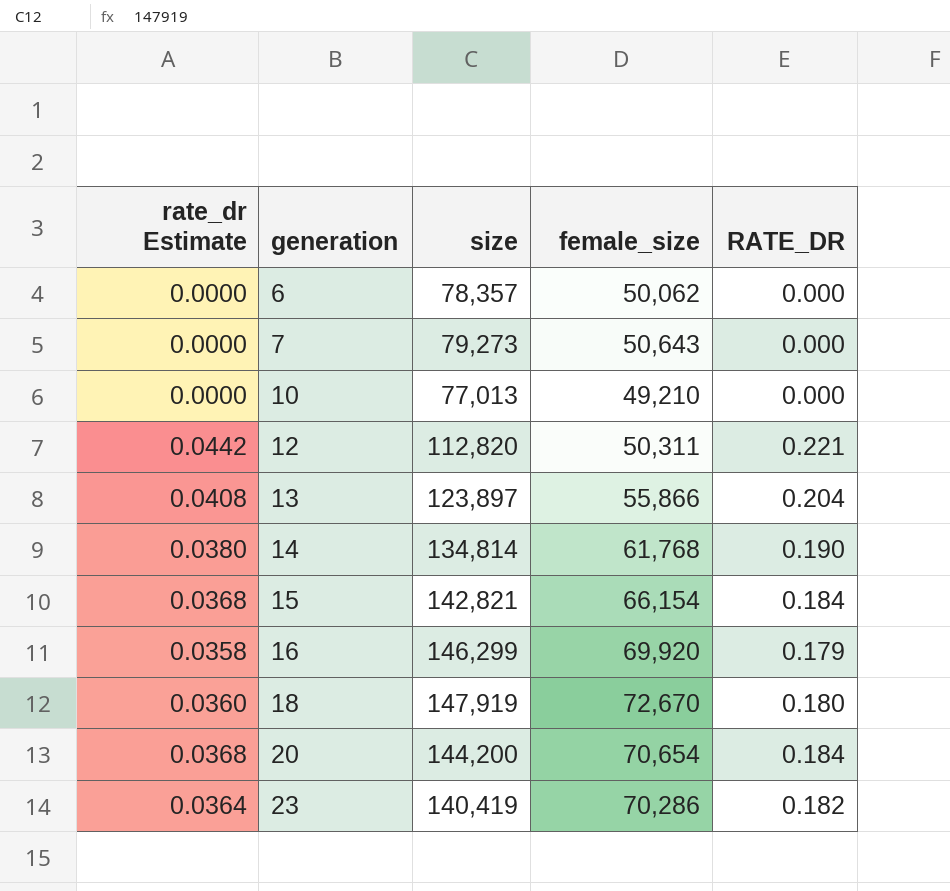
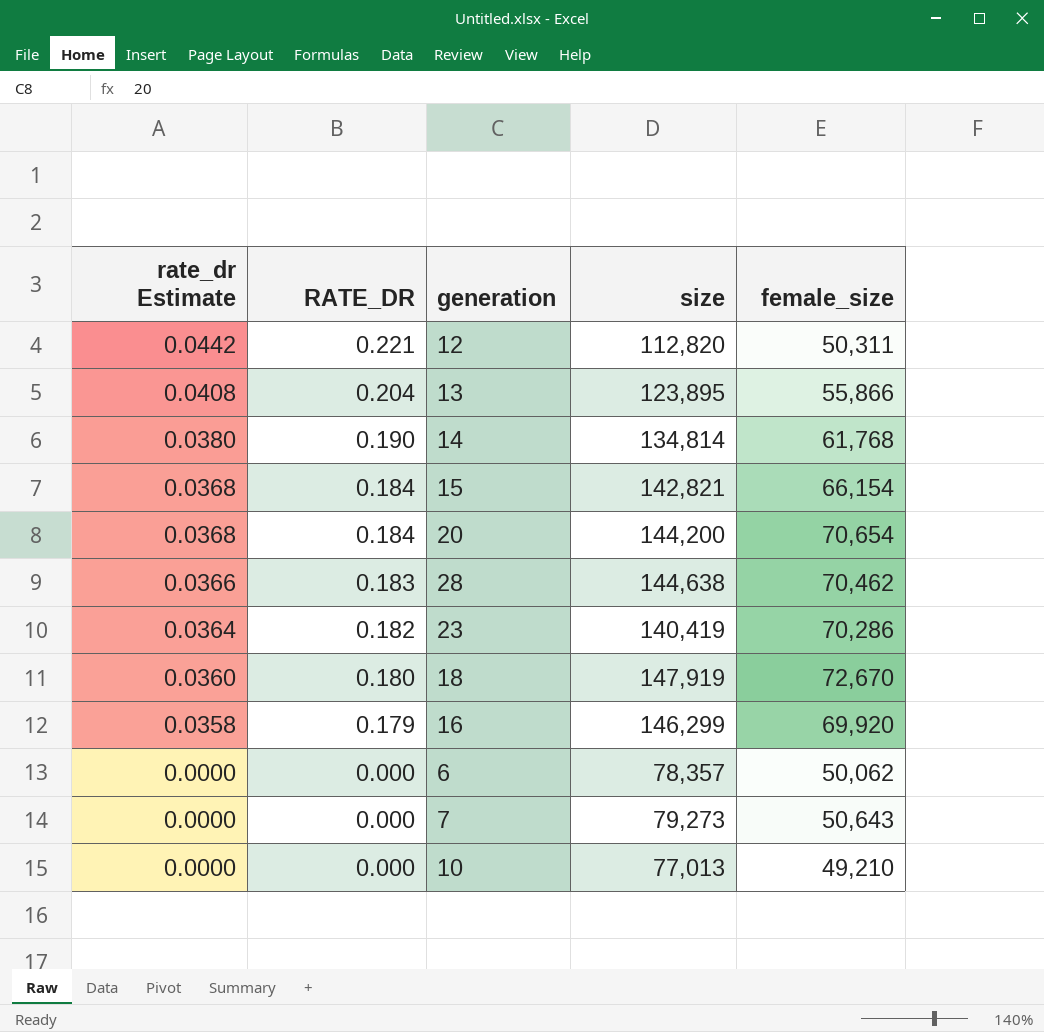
row order: generation ascending -> rate_dr Estimate descending
column RATE_DR | position: 5 -> 2
13 | size: 123,897 -> 123,895
row 28: none -> 0.0366 | 0.183 | 144,638 | 70,462

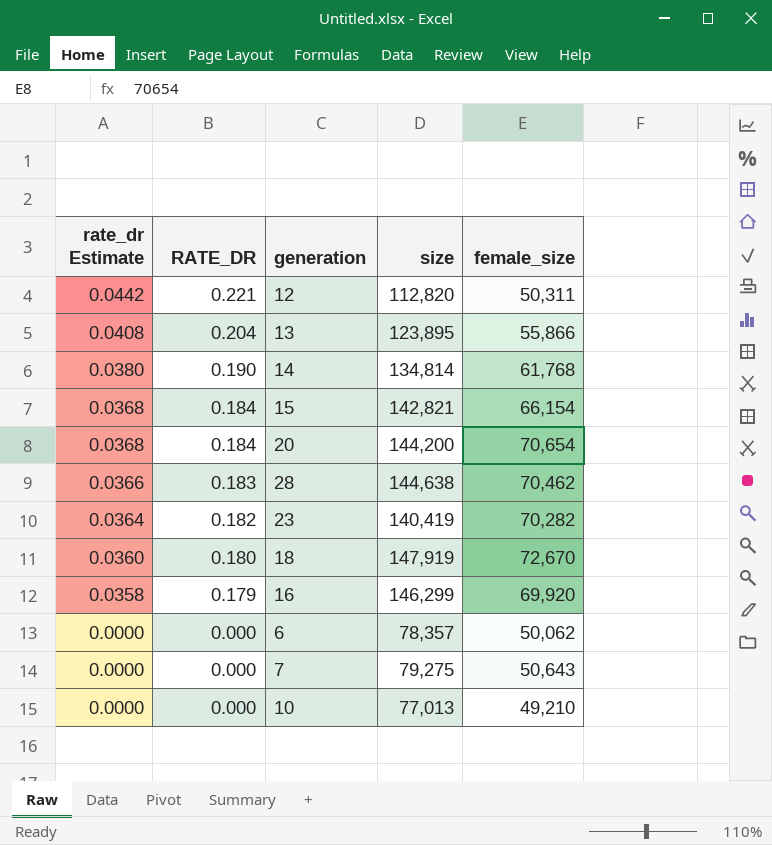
23 | female_size: 70,286 -> 70,282
7 | size: 79,273 -> 79,275

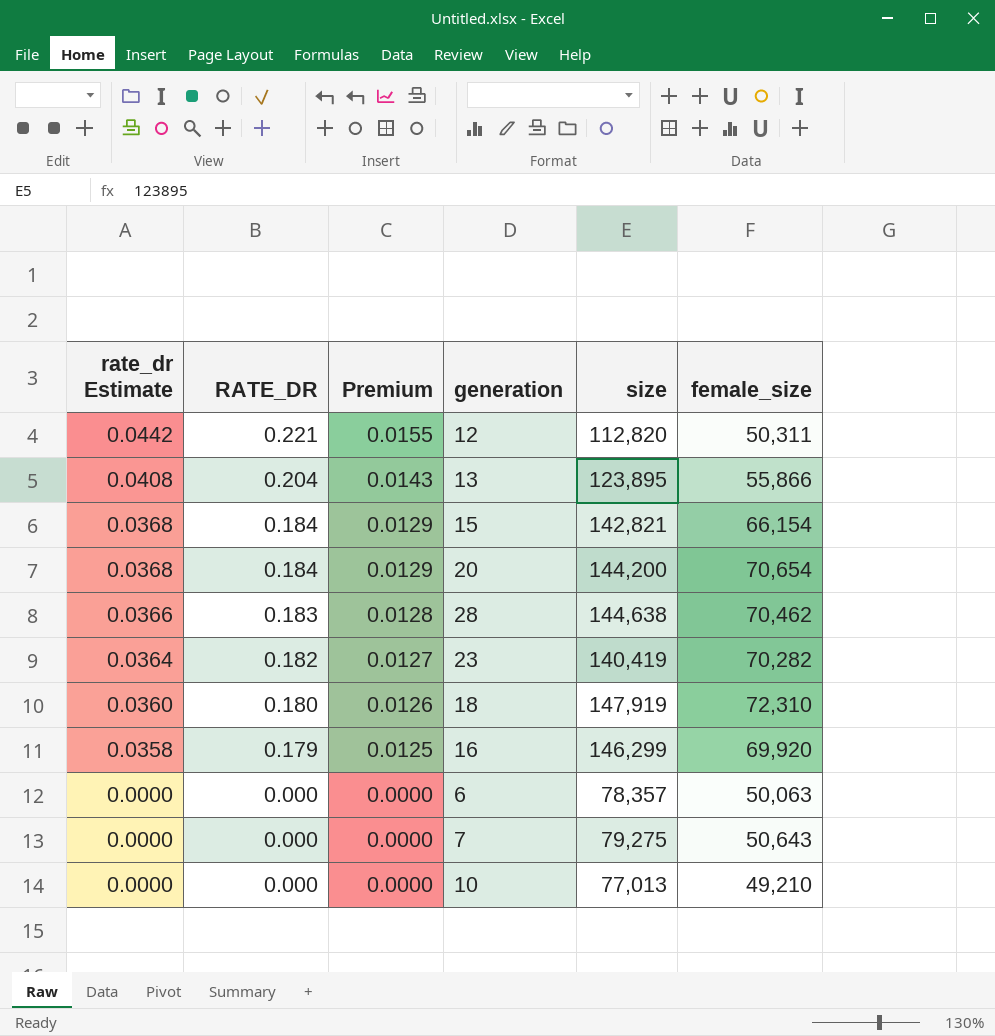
column Premium | formula: none -> [RATE_DR] * 0.07
row 14: 0.0380 | 0.190 | 134,814 | 61,768 -> none
18 | female_size: 72,670 -> 72,310
6 | female_size: 50,062 -> 50,063

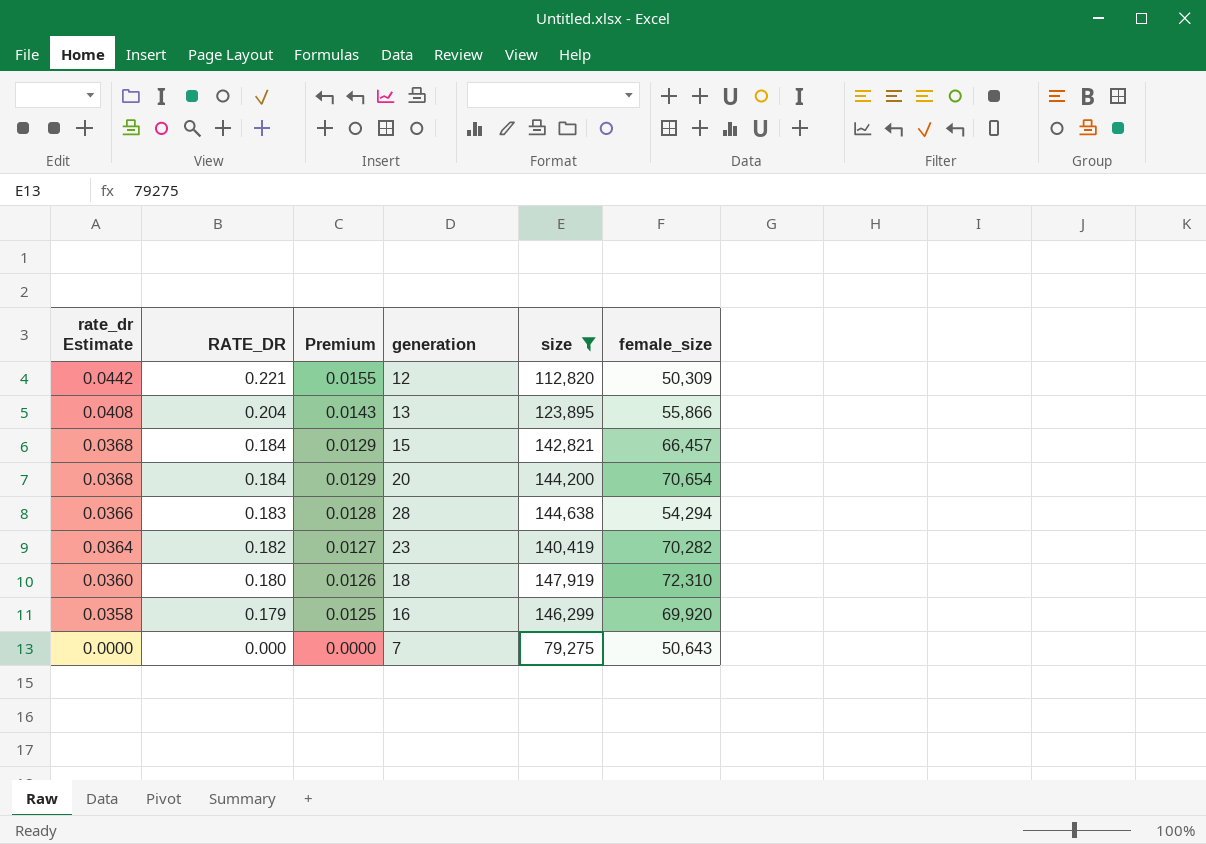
filter: none -> size >= 79,275
12 | female_size: 50,311 -> 50,309
15 | female_size: 66,154 -> 66,457
28 | female_size: 70,462 -> 54,294

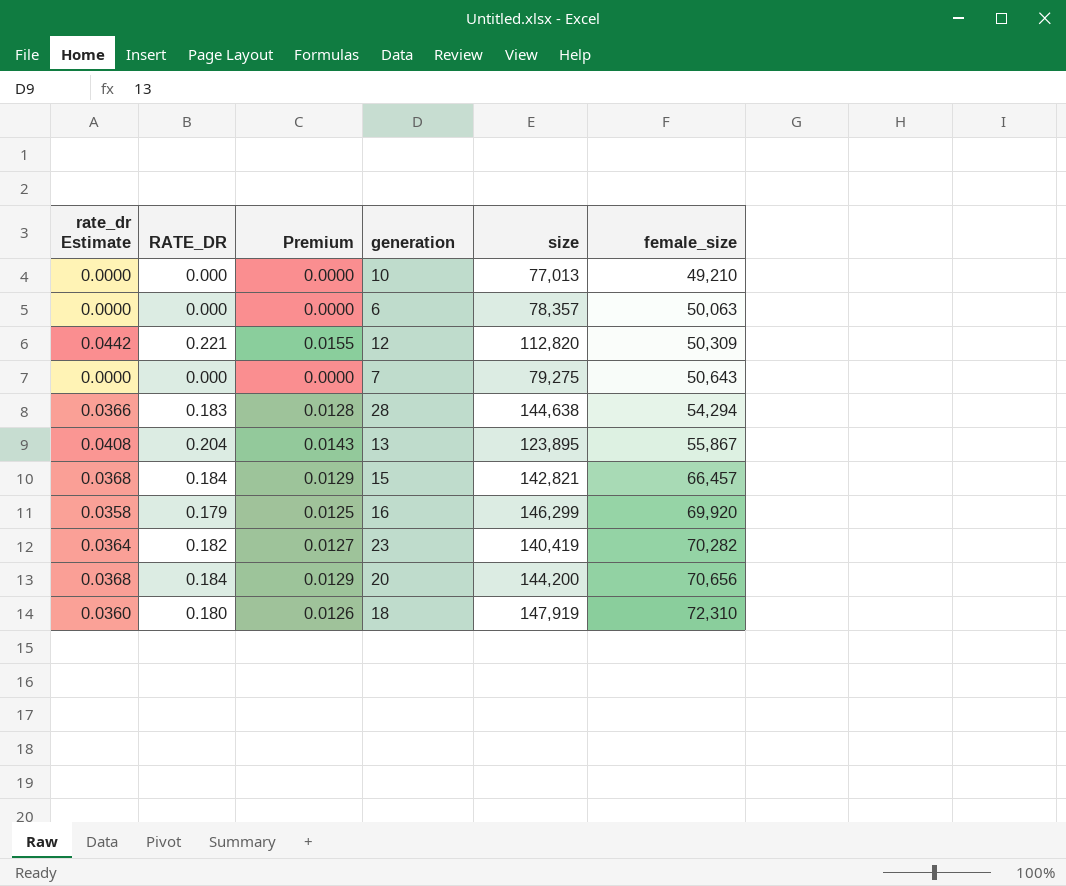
filter: size >= 79,275 -> none
row order: rate_dr Estimate descending -> female_size ascending
13 | female_size: 55,866 -> 55,867
20 | female_size: 70,654 -> 70,656

